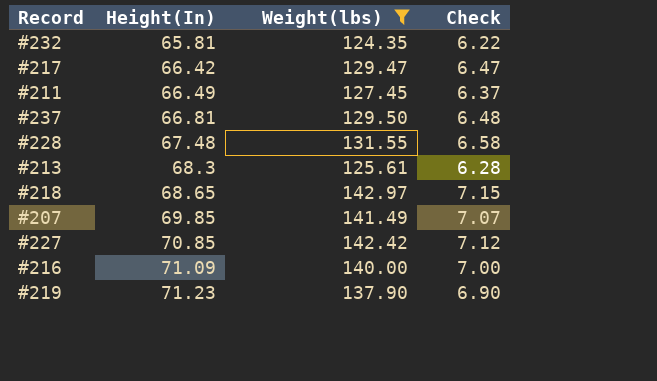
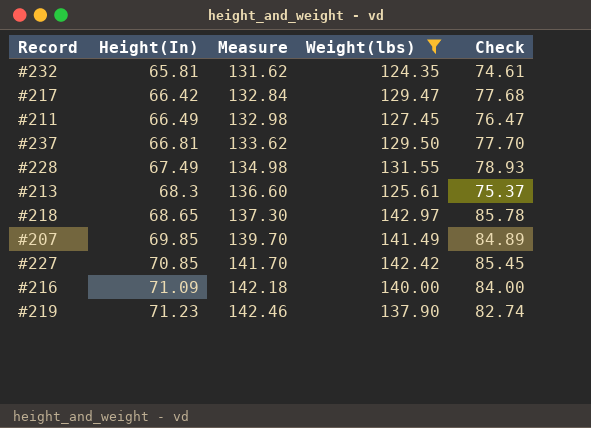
column Measure | formula: none -> [Height(In)] * 2
column Check | formula: [Weight(lbs)] * 0.05 -> [Weight(lbs)] * 0.6
#228 | Height(In): 67.48 -> 67.49

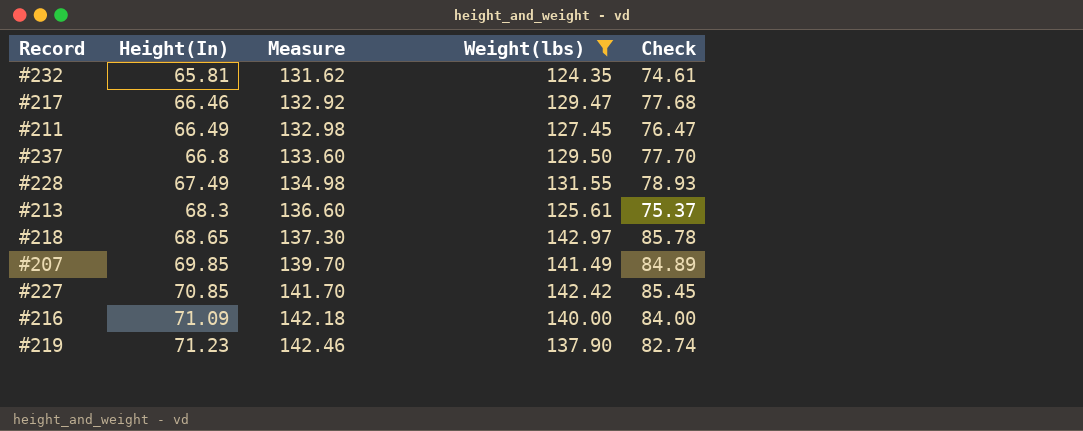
#217 | Height(In): 66.42 -> 66.46
#217 | Measure: 132.84 -> 132.92
#237 | Height(In): 66.81 -> 66.8
#237 | Measure: 133.62 -> 133.60

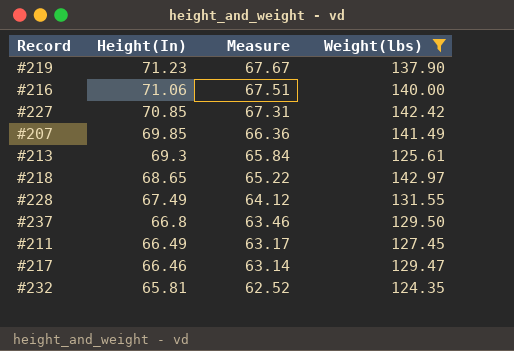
row order: Height(In) ascending -> Height(In) descending
column Check | formula: [Weight(lbs)] * 0.6 -> none
column Measure | formula: [Height(In)] * 2 -> [Height(In)] * 0.95
#216 | Height(In): 71.09 -> 71.06
#213 | Height(In): 68.3 -> 69.3

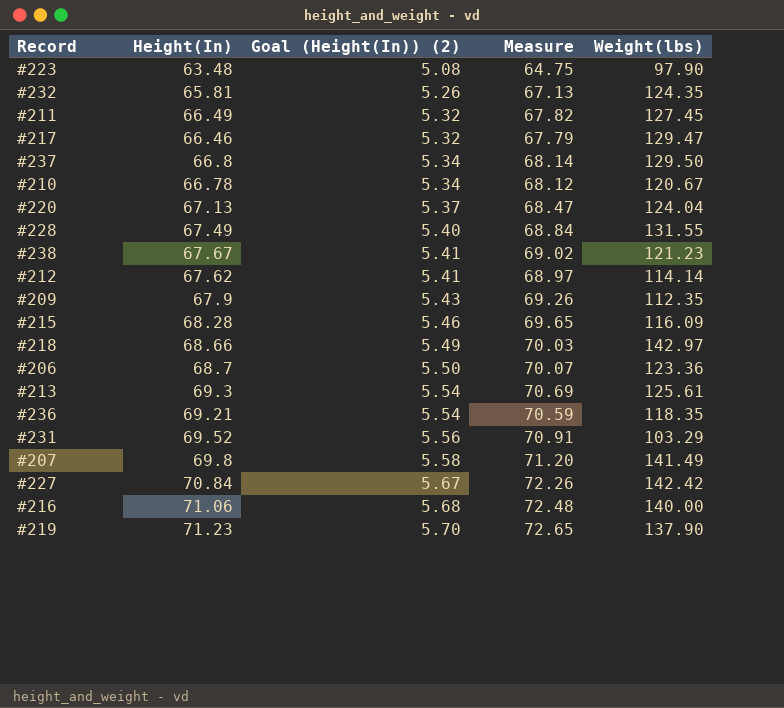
filter: Weight(lbs) >= 124.35 -> none
row order: Height(In) descending -> Goal (Height(In)) (2) ascending
column Goal (Height(In)) (2) | formula: none -> [Height(In)] * 0.08
column Measure | formula: [Height(In)] * 0.95 -> [Height(In)] * 1.02
#218 | Height(In): 68.65 -> 68.66
#207 | Height(In): 69.85 -> 69.8
#227 | Height(In): 70.85 -> 70.84

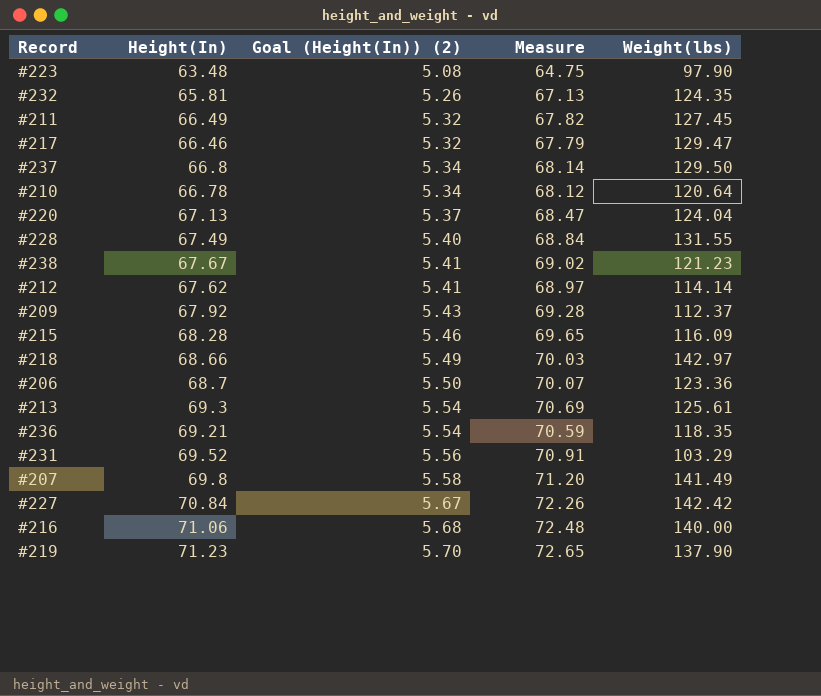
#210 | Weight(lbs): 120.67 -> 120.64
#209 | Height(In): 67.9 -> 67.92
#209 | Measure: 69.26 -> 69.28
#209 | Weight(lbs): 112.35 -> 112.37

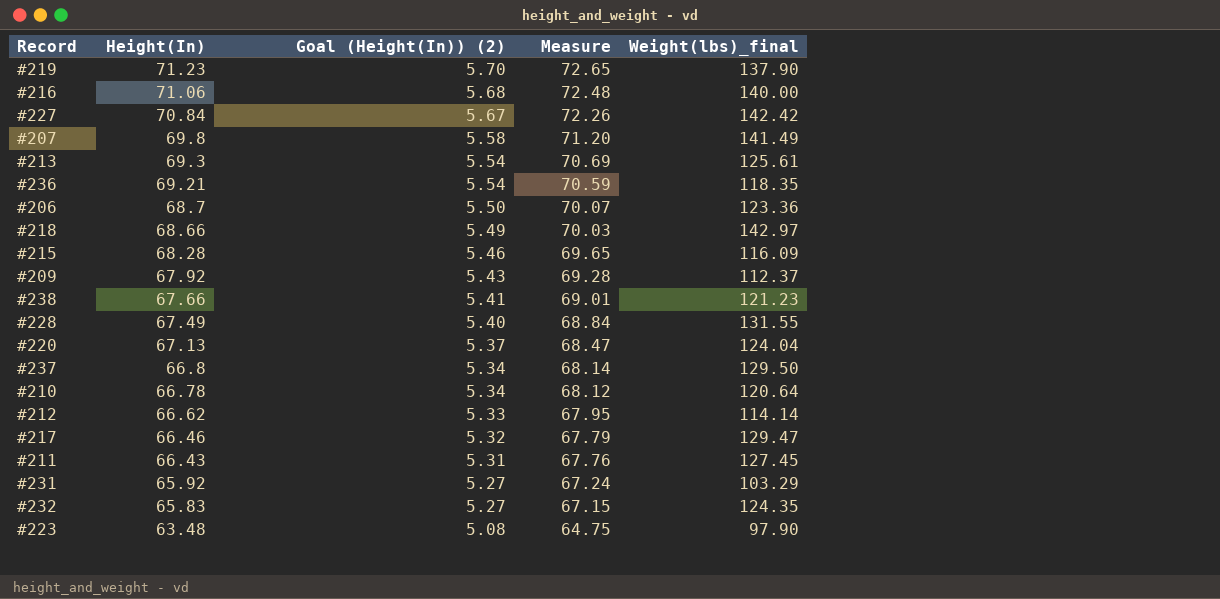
row order: Goal (Height(In)) (2) ascending -> Height(In) descending
column name: Weight(lbs) -> Weight(lbs)_final
#238 | Height(In): 67.67 -> 67.66
#238 | Measure: 69.02 -> 69.01
#212 | Height(In): 67.62 -> 66.62
#212 | Goal (Height(In)) (2): 5.41 -> 5.33
#212 | Measure: 68.97 -> 67.95
#211 | Height(In): 66.49 -> 66.43
#211 | Goal (Height(In)) (2): 5.32 -> 5.31
#211 | Measure: 67.82 -> 67.76
#231 | Height(In): 69.52 -> 65.92
#231 | Goal (Height(In)) (2): 5.56 -> 5.27
#231 | Measure: 70.91 -> 67.24
#232 | Height(In): 65.81 -> 65.83
#232 | Goal (Height(In)) (2): 5.26 -> 5.27
#232 | Measure: 67.13 -> 67.15

